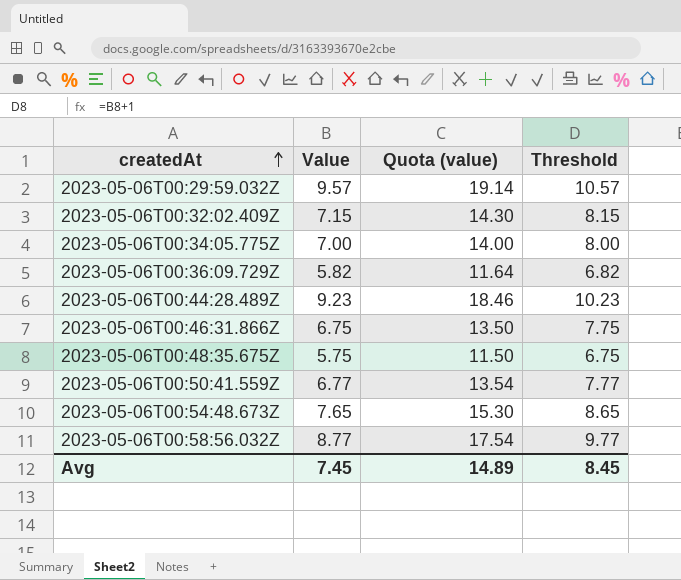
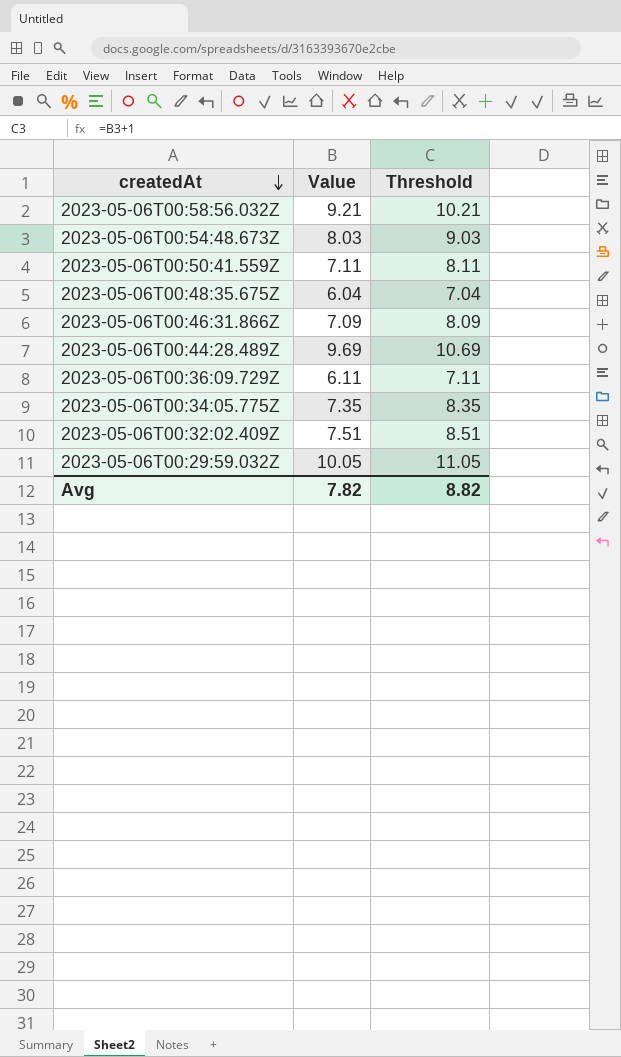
row order: createdAt ascending -> createdAt descending
column Quota (value) | formula: [Value] * 2 -> none
2023-05-06T00:58:56.032Z | Value: 8.77 -> 9.21
2023-05-06T00:58:56.032Z | Threshold: 9.77 -> 10.21
2023-05-06T00:54:48.673Z | Value: 7.65 -> 8.03
2023-05-06T00:54:48.673Z | Threshold: 8.65 -> 9.03
2023-05-06T00:50:41.559Z | Value: 6.77 -> 7.11
2023-05-06T00:50:41.559Z | Threshold: 7.77 -> 8.11
2023-05-06T00:48:35.675Z | Value: 5.75 -> 6.04
2023-05-06T00:48:35.675Z | Threshold: 6.75 -> 7.04
2023-05-06T00:46:31.866Z | Value: 6.75 -> 7.09
2023-05-06T00:46:31.866Z | Threshold: 7.75 -> 8.09
2023-05-06T00:44:28.489Z | Value: 9.23 -> 9.69
2023-05-06T00:44:28.489Z | Threshold: 10.23 -> 10.69
2023-05-06T00:36:09.729Z | Value: 5.82 -> 6.11
2023-05-06T00:36:09.729Z | Threshold: 6.82 -> 7.11
2023-05-06T00:34:05.775Z | Value: 7.00 -> 7.35
2023-05-06T00:34:05.775Z | Threshold: 8.00 -> 8.35
2023-05-06T00:32:02.409Z | Value: 7.15 -> 7.51
2023-05-06T00:32:02.409Z | Threshold: 8.15 -> 8.51
2023-05-06T00:29:59.032Z | Value: 9.57 -> 10.05
2023-05-06T00:29:59.032Z | Threshold: 10.57 -> 11.05
Avg | Value: 7.45 -> 7.82
Avg | Threshold: 8.45 -> 8.82

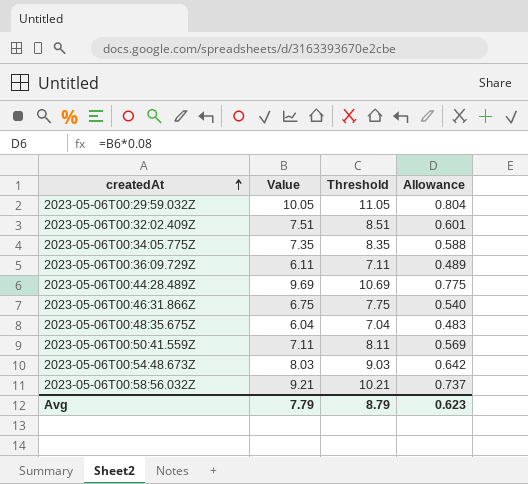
row order: createdAt descending -> createdAt ascending
column Allowance | formula: none -> [Value] * 0.08
2023-05-06T00:46:31.866Z | Value: 7.09 -> 6.75
2023-05-06T00:46:31.866Z | Threshold: 8.09 -> 7.75
Avg | Value: 7.82 -> 7.79
Avg | Threshold: 8.82 -> 8.79

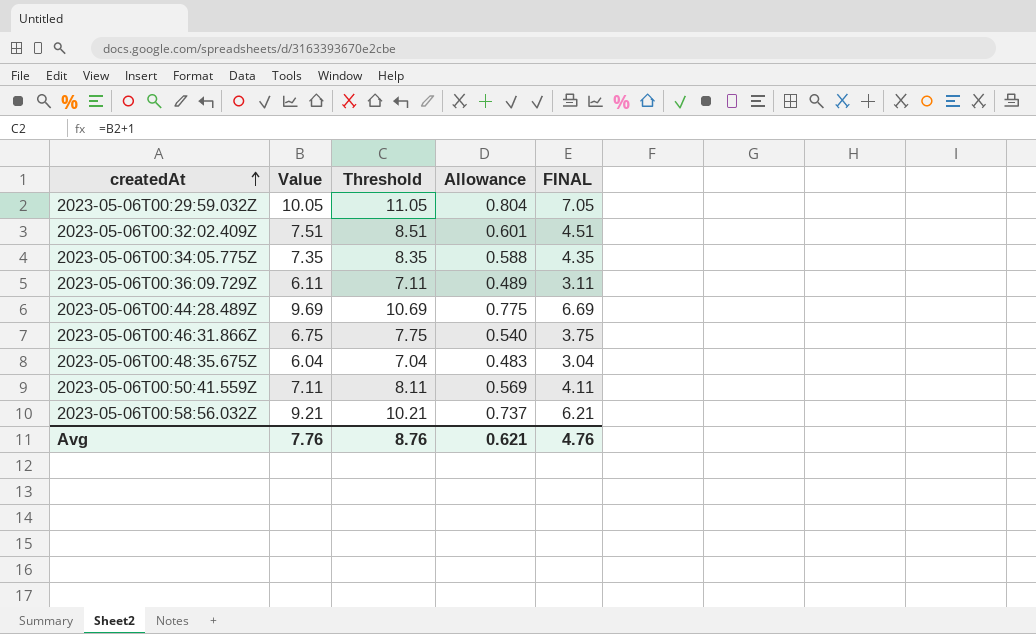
column FINAL | formula: none -> [Value] - 3
row 2023-05-06T00:54:48.673Z: 8.03 | 9.03 | 0.642 -> none
Avg | Value: 7.79 -> 7.76
Avg | Threshold: 8.79 -> 8.76
Avg | Allowance: 0.623 -> 0.621

